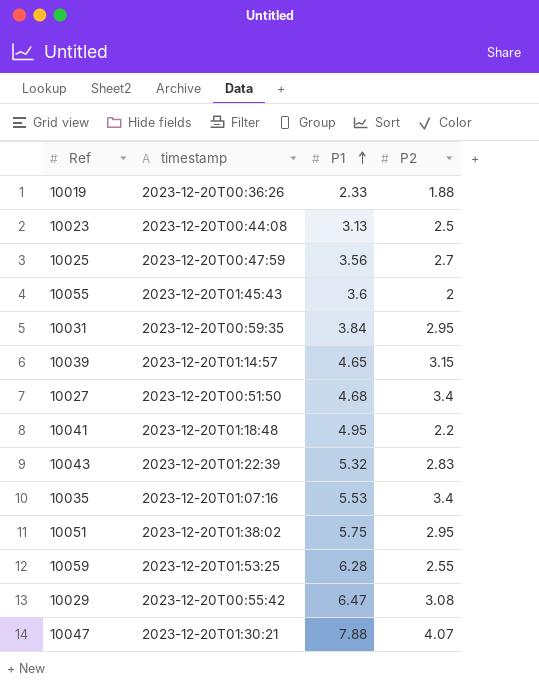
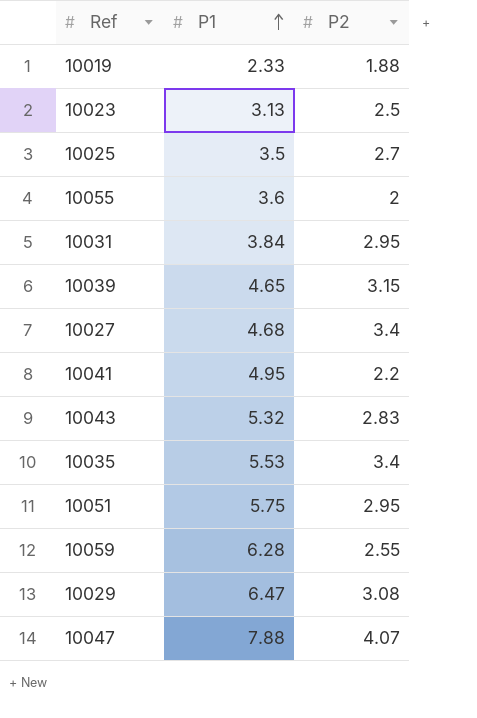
column timestamp | position: 2 -> none
10025 | P1: 3.56 -> 3.5

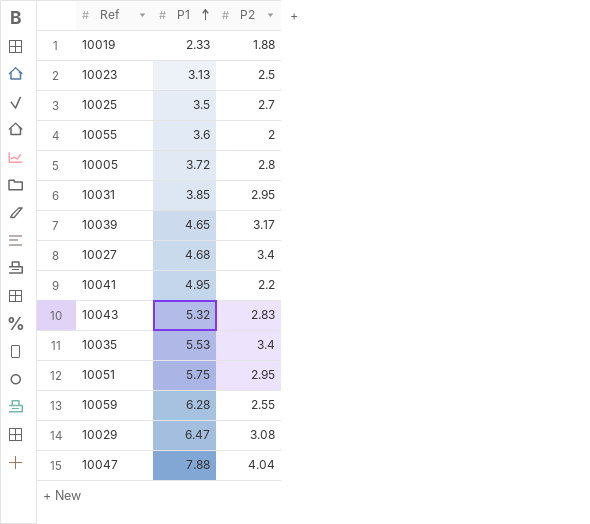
row 10005: none -> 3.72 | 2.8
10031 | P1: 3.84 -> 3.85
10039 | P2: 3.15 -> 3.17
10047 | P2: 4.07 -> 4.04

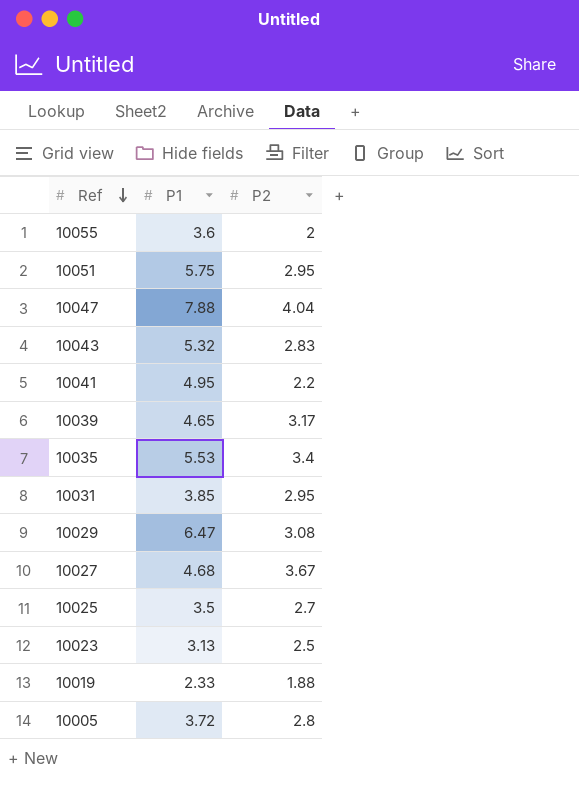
row order: P1 ascending -> Ref descending
row 10059: 6.28 | 2.55 -> none
10027 | P2: 3.4 -> 3.67

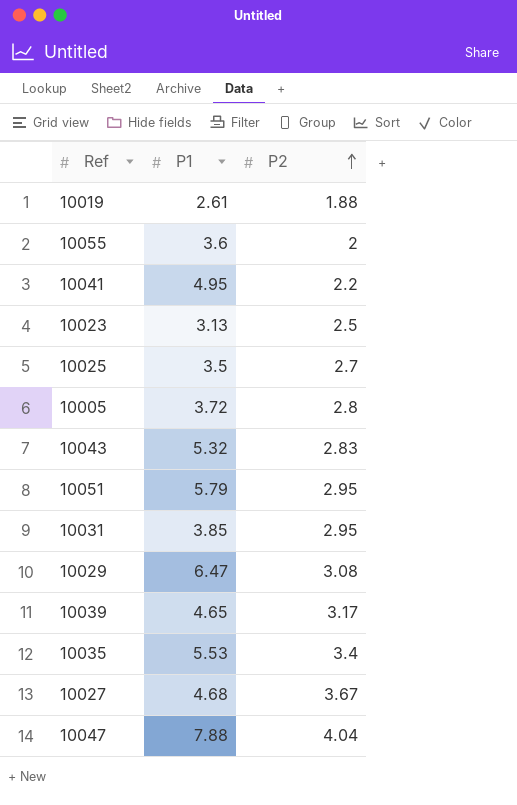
row order: Ref descending -> P2 ascending
10019 | P1: 2.33 -> 2.61
10051 | P1: 5.75 -> 5.79

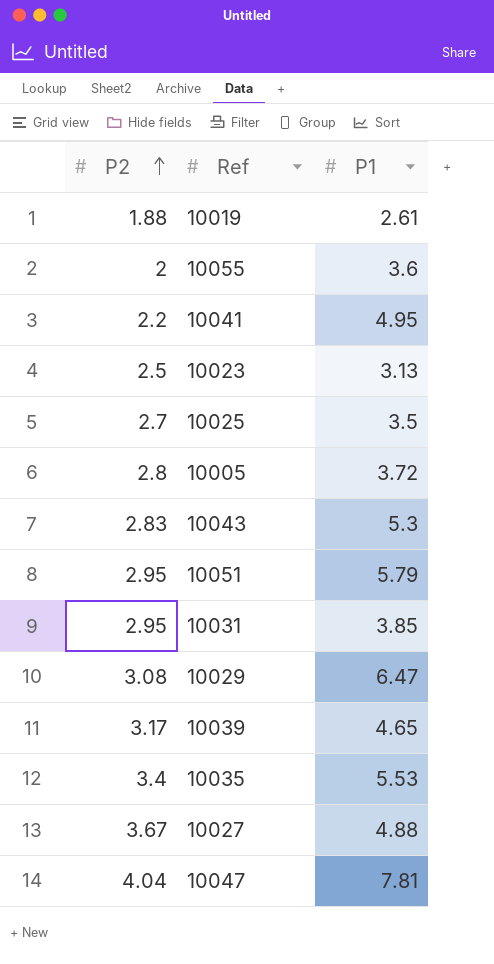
column P2 | position: 3 -> 1
10043 | P1: 5.32 -> 5.3
10027 | P1: 4.68 -> 4.88
10047 | P1: 7.88 -> 7.81

